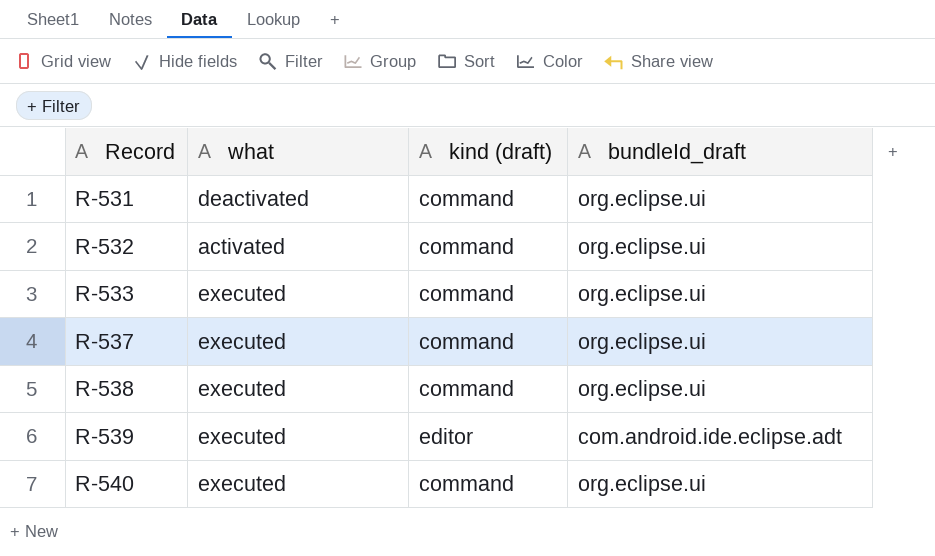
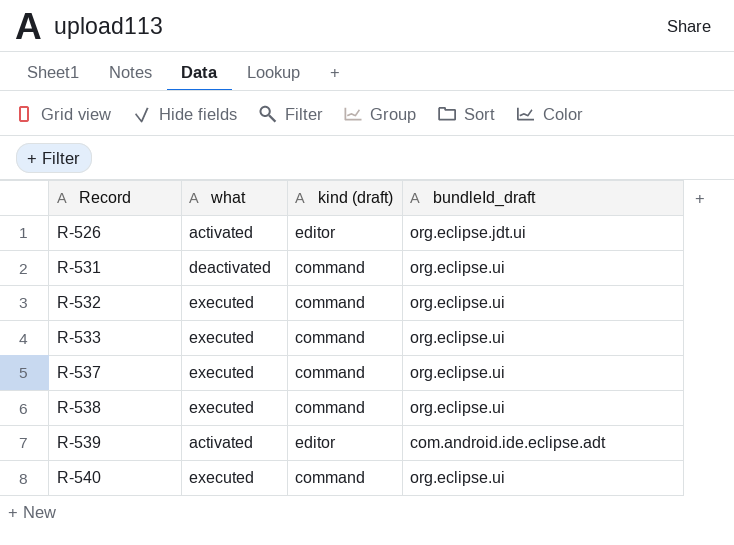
row R-526: none -> activated | editor | org.eclipse.jdt.ui
R-532 | what: activated -> executed
R-539 | what: executed -> activated

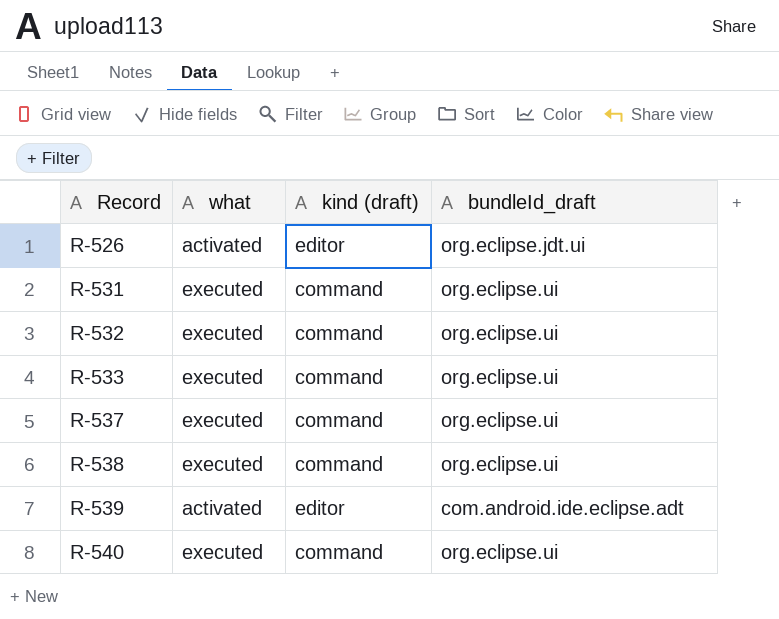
R-531 | what: deactivated -> executed

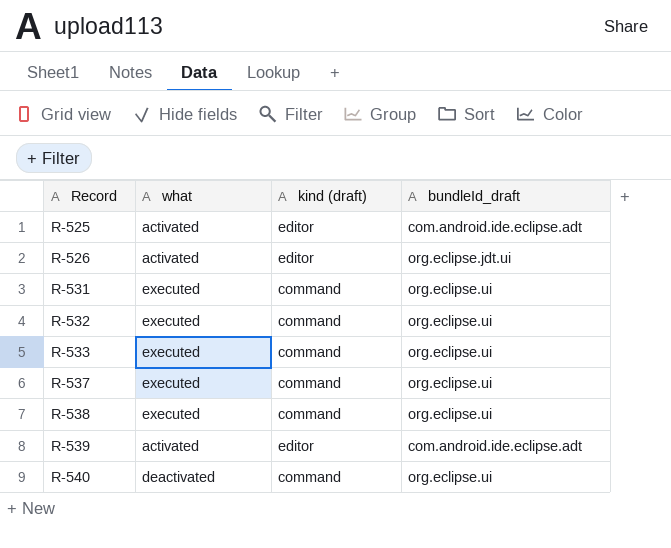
row R-525: none -> activated | editor | com.android.ide.eclipse.adt
R-540 | what: executed -> deactivated

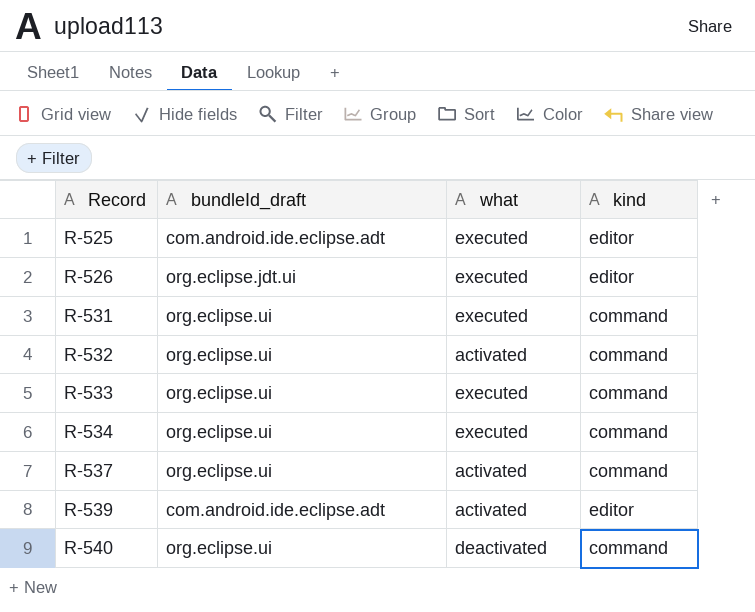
column bundleId_draft | position: 4 -> 2
column name: kind (draft) -> kind
row R-538: executed | command | org.eclipse.ui -> none
R-525 | what: activated -> executed
R-526 | what: activated -> executed
R-532 | what: executed -> activated
row R-534: none -> org.eclipse.ui | executed | command
R-537 | what: executed -> activated

